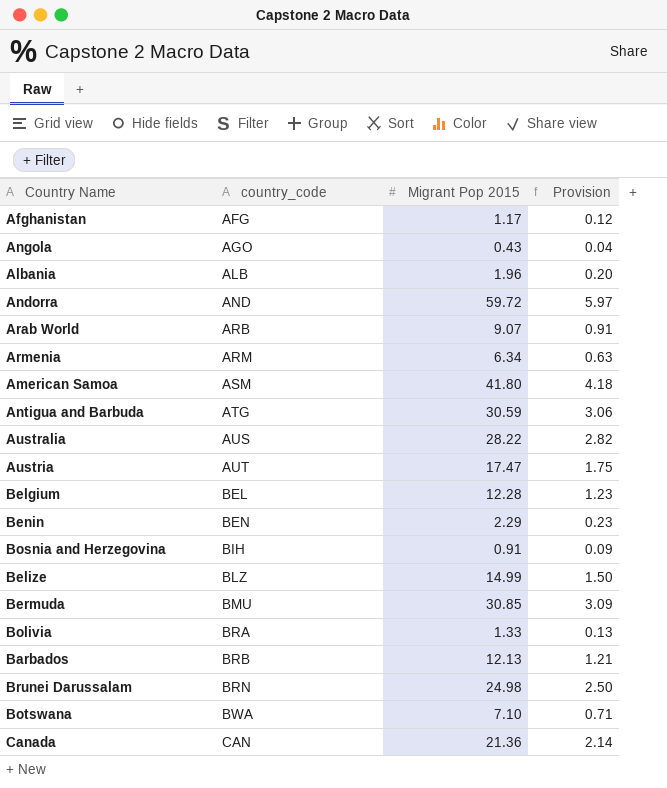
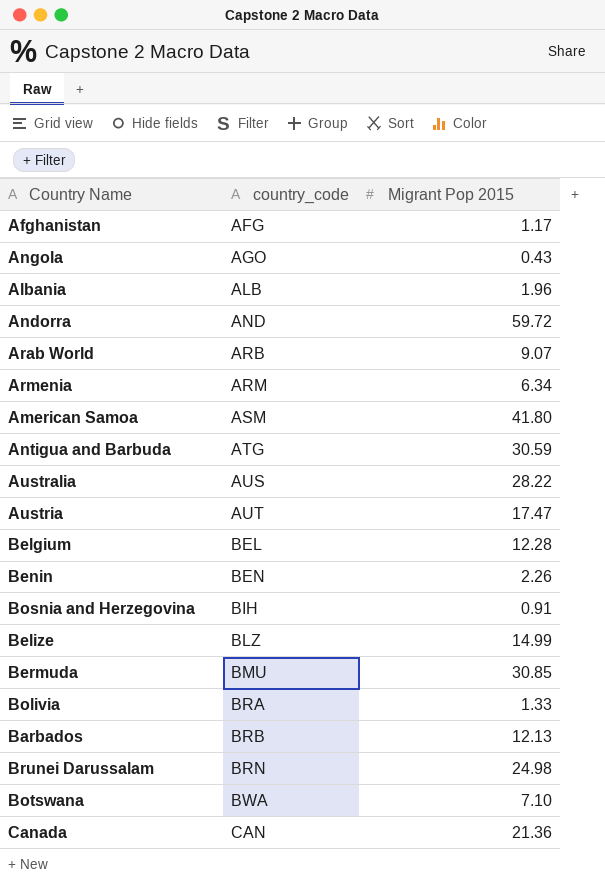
column Provision | formula: [Migrant Pop 2015] * 0.1 -> none
Benin | Migrant Pop 2015: 2.29 -> 2.26

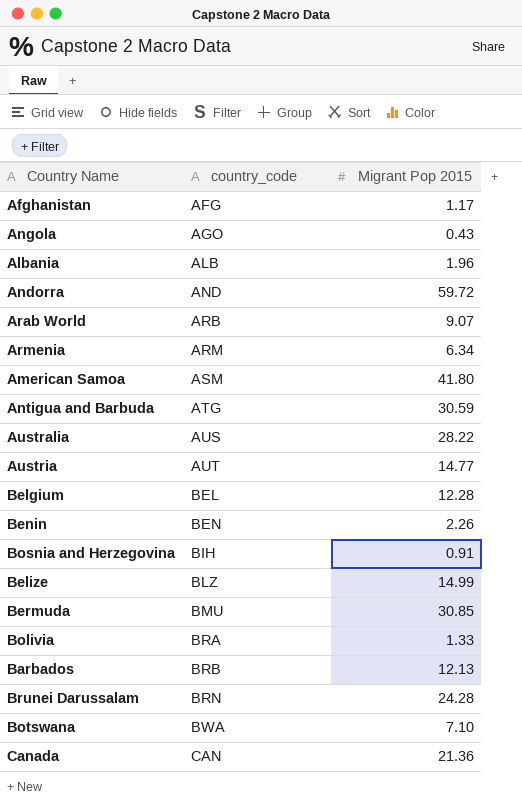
Austria | Migrant Pop 2015: 17.47 -> 14.77
Brunei Darussalam | Migrant Pop 2015: 24.98 -> 24.28

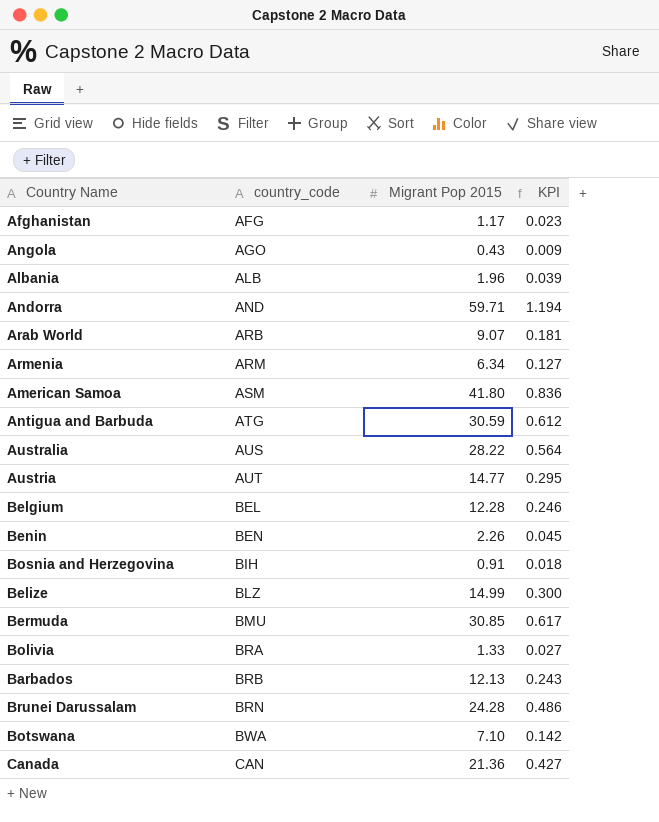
column KPI | formula: none -> [Migrant Pop 2015] * 0.02
Andorra | Migrant Pop 2015: 59.72 -> 59.71

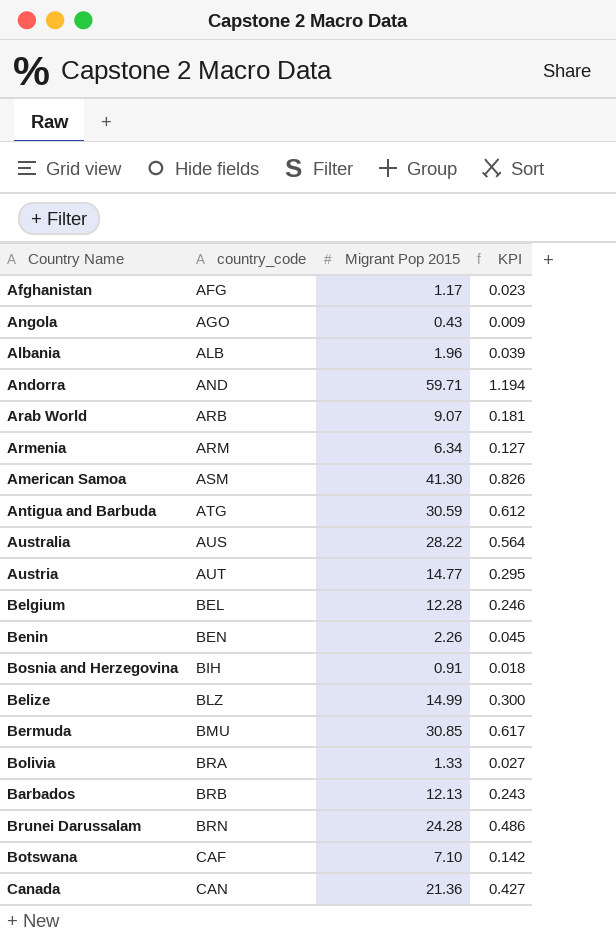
American Samoa | Migrant Pop 2015: 41.80 -> 41.30
American Samoa | KPI: 0.836 -> 0.826
Botswana | country_code: BWA -> CAF

